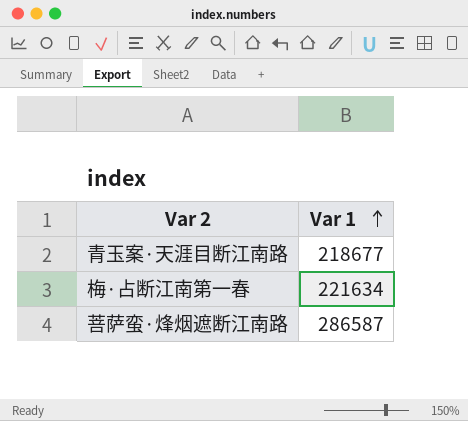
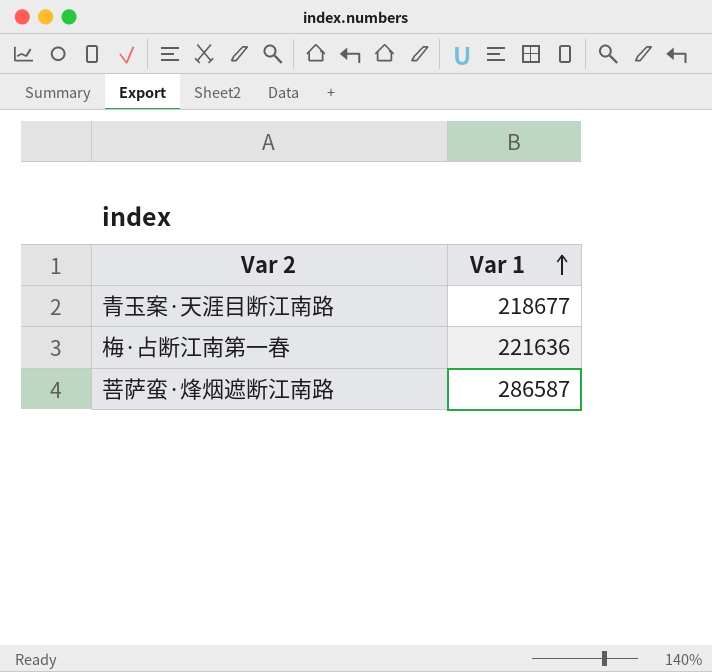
梅·占断江南第一春 | Var 1: 221634 -> 221636

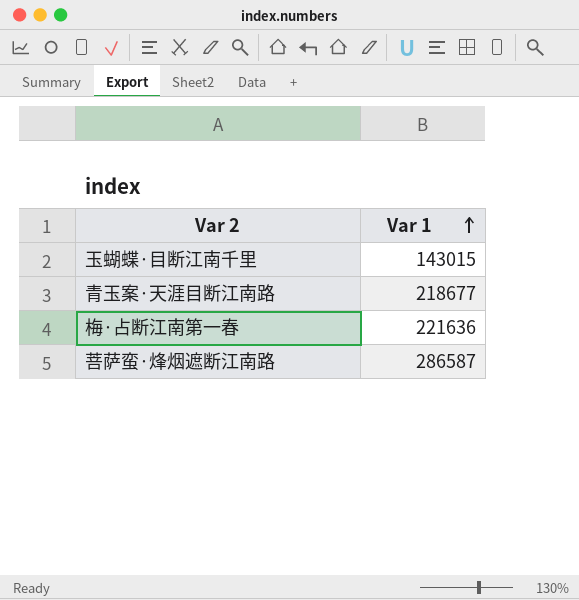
row 玉蝴蝶·目断江南千里: none -> 143015

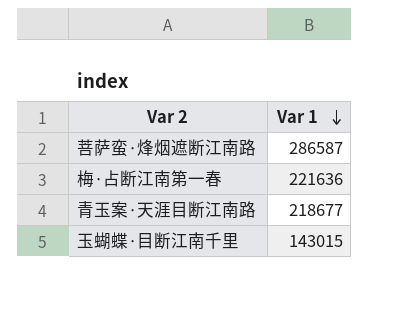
row order: Var 1 ascending -> Var 1 descending

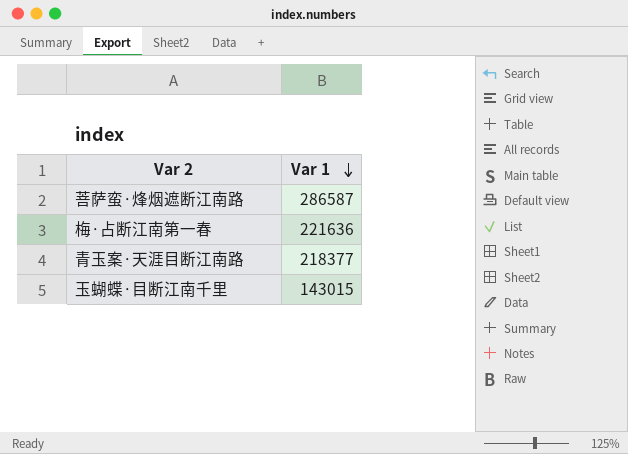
青玉案·天涯目断江南路 | Var 1: 218677 -> 218377

